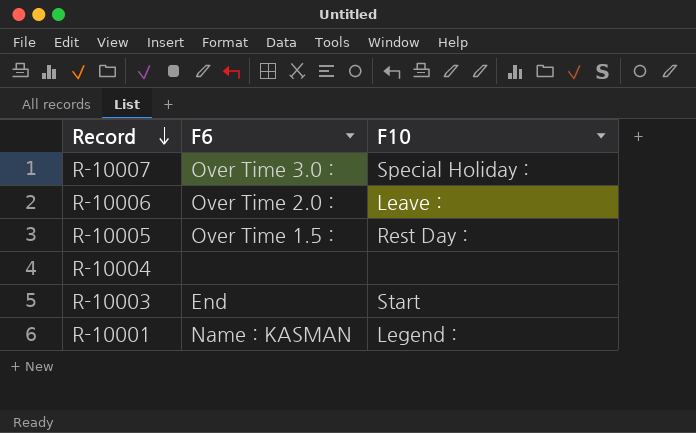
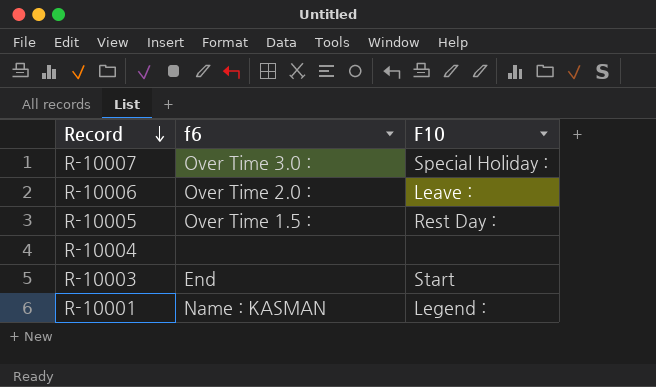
column name: F6 -> f6

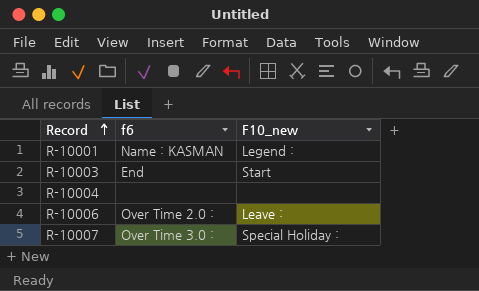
row order: Record descending -> Record ascending
column name: F10 -> F10_new
row R-10005: Over Time 1.5 : | Rest Day : -> none

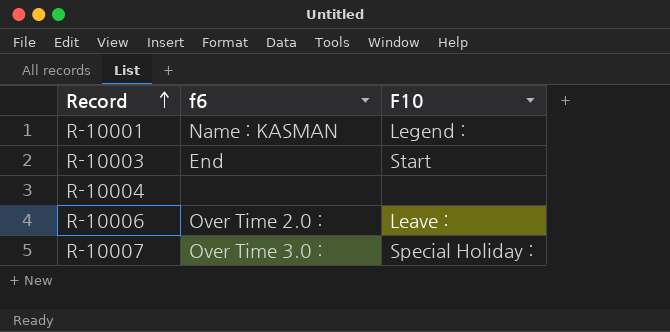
column name: F10_new -> F10

